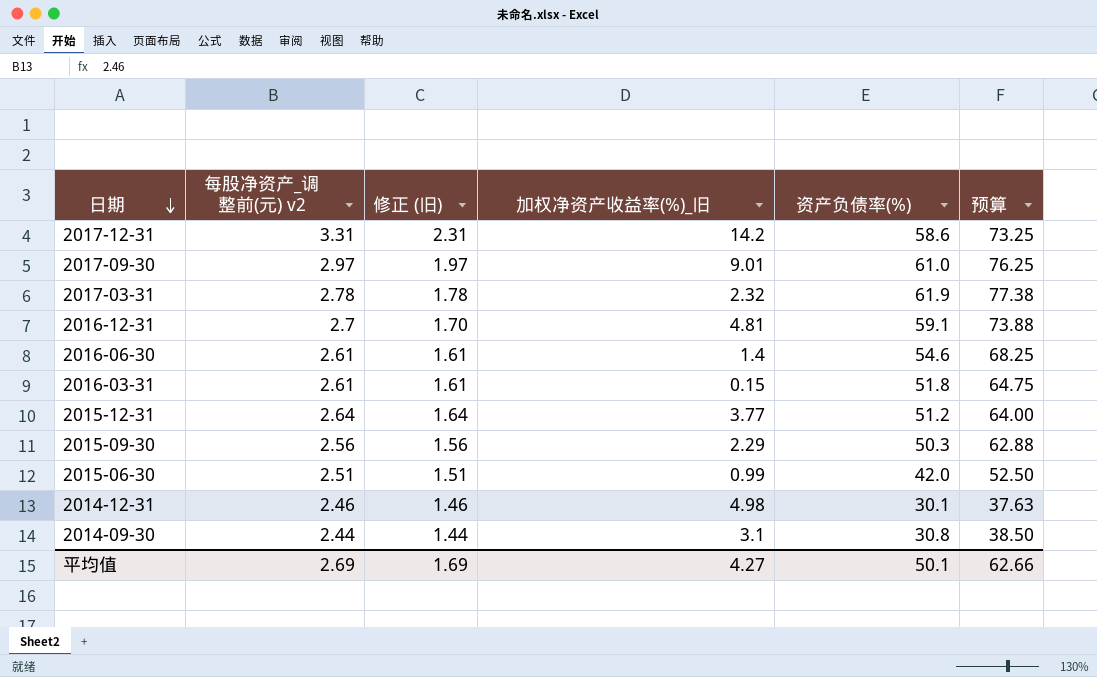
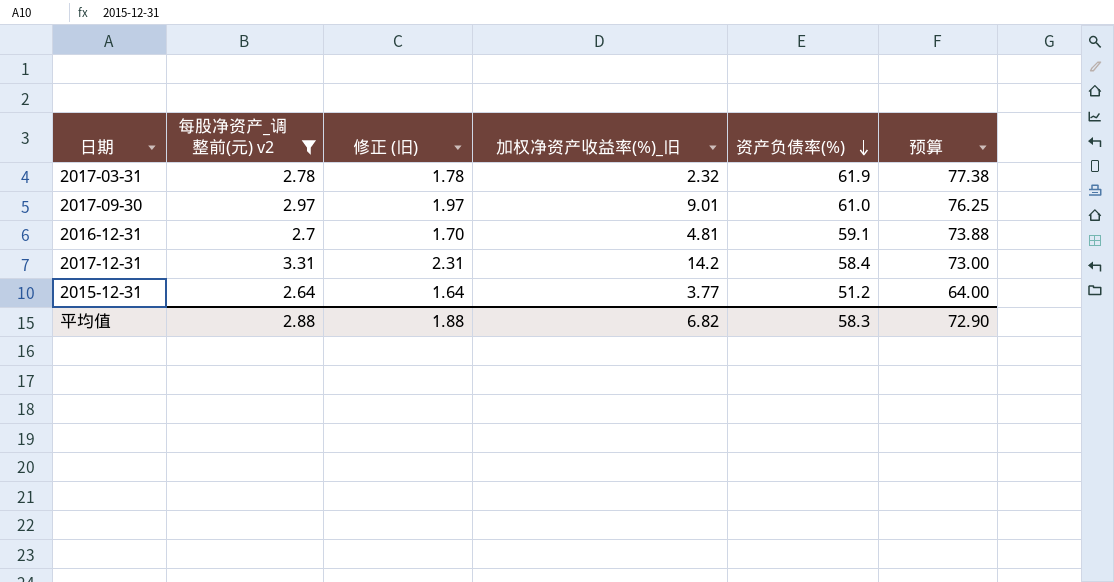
filter: none -> 每股净资产_调整前(元) v2 >= 2.64
row order: 日期 descending -> 资产负债率(%) descending
2017-12-31 | 资产负债率(%): 58.6 -> 58.4
2017-12-31 | 预算: 73.25 -> 73.00
平均值 | 每股净资产_调整前(元) v2: 2.69 -> 2.88
平均值 | 修正 (旧): 1.69 -> 1.88
平均值 | 加权净资产收益率(%)_旧: 4.27 -> 6.82
平均值 | 资产负债率(%): 50.1 -> 58.3
平均值 | 预算: 62.66 -> 72.90

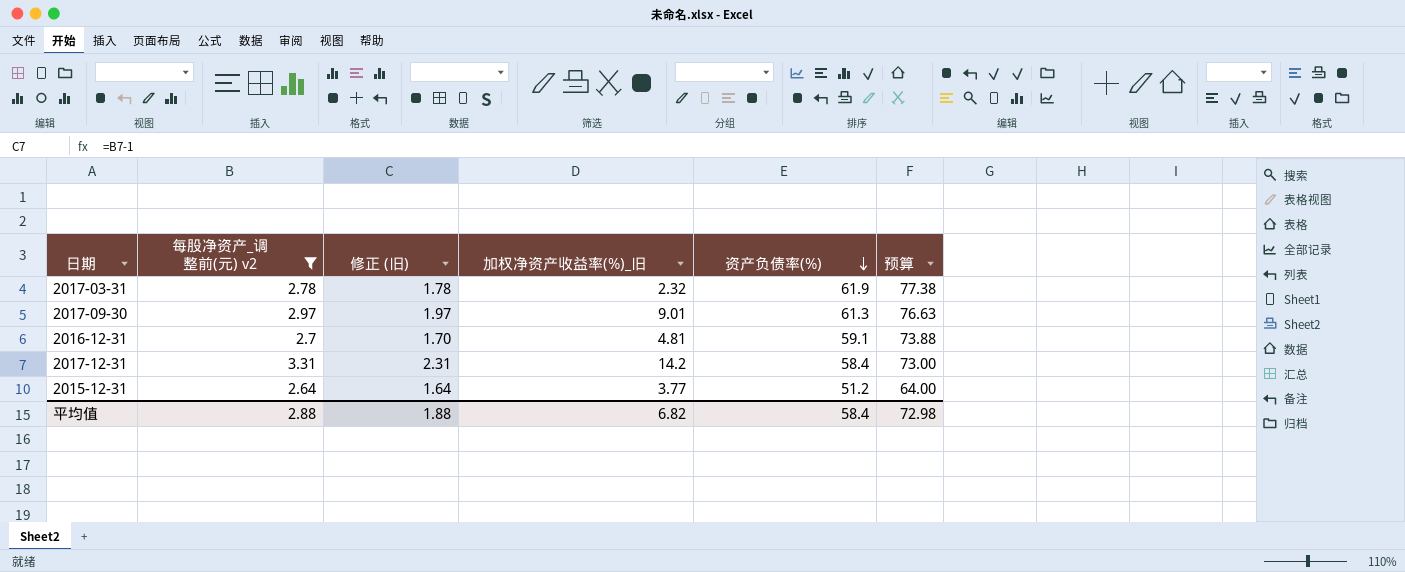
2017-09-30 | 资产负债率(%): 61.0 -> 61.3
2017-09-30 | 预算: 76.25 -> 76.63
平均值 | 资产负债率(%): 58.3 -> 58.4
平均值 | 预算: 72.90 -> 72.98

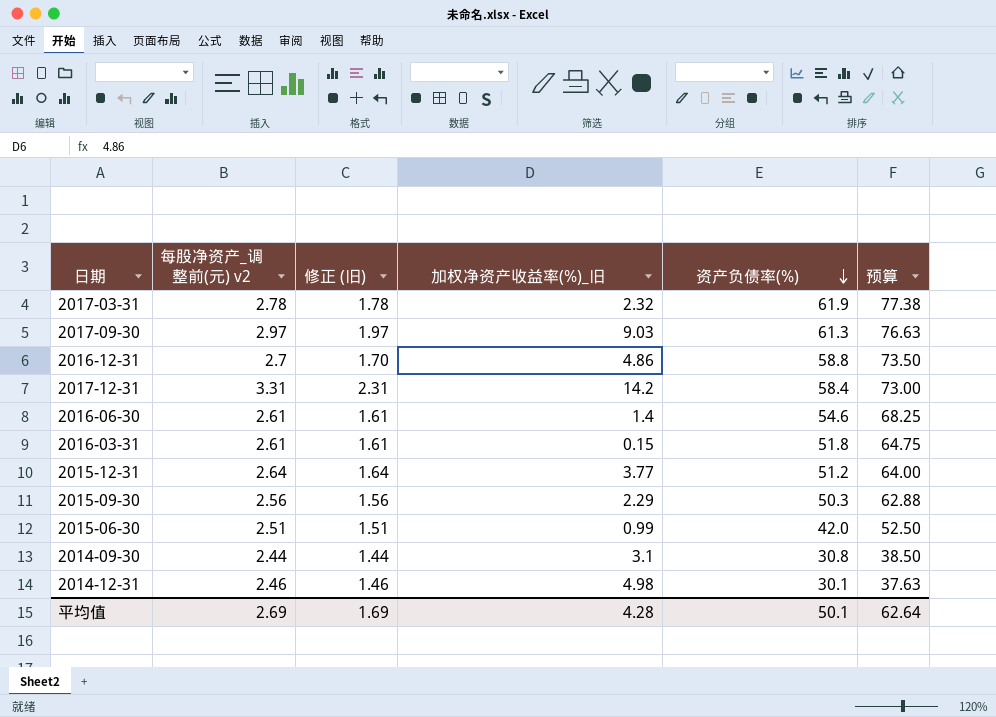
filter: 每股净资产_调整前(元) v2 >= 2.64 -> none
2017-09-30 | 加权净资产收益率(%)_旧: 9.01 -> 9.03
2016-12-31 | 加权净资产收益率(%)_旧: 4.81 -> 4.86
2016-12-31 | 资产负债率(%): 59.1 -> 58.8
2016-12-31 | 预算: 73.88 -> 73.50
平均值 | 每股净资产_调整前(元) v2: 2.88 -> 2.69
平均值 | 修正 (旧): 1.88 -> 1.69
平均值 | 加权净资产收益率(%)_旧: 6.82 -> 4.28
平均值 | 资产负债率(%): 58.4 -> 50.1
平均值 | 预算: 72.98 -> 62.64

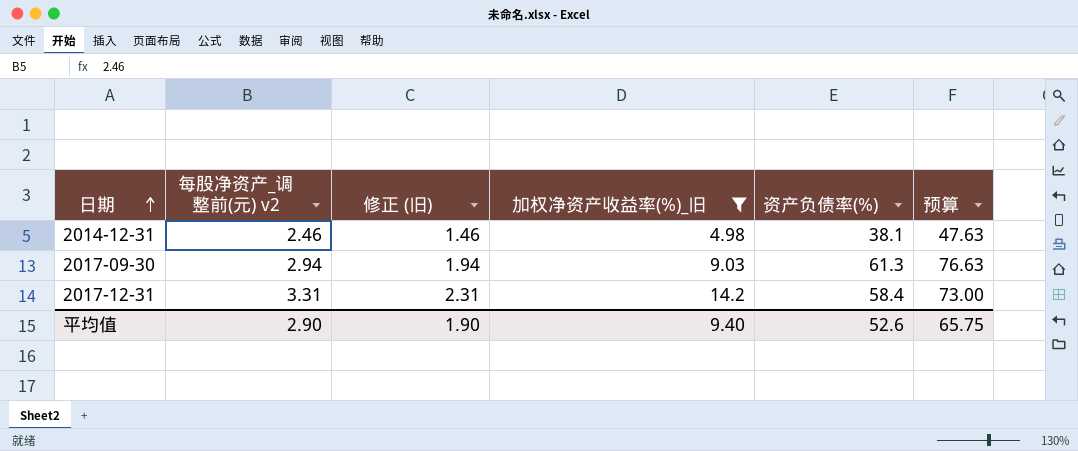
filter: none -> 加权净资产收益率(%)_旧 >= 4.98
row order: 资产负债率(%) descending -> 日期 ascending
2014-12-31 | 资产负债率(%): 30.1 -> 38.1
2014-12-31 | 预算: 37.63 -> 47.63
2017-09-30 | 每股净资产_调整前(元) v2: 2.97 -> 2.94
2017-09-30 | 修正 (旧): 1.97 -> 1.94
平均值 | 每股净资产_调整前(元) v2: 2.69 -> 2.90
平均值 | 修正 (旧): 1.69 -> 1.90
平均值 | 加权净资产收益率(%)_旧: 4.28 -> 9.40
平均值 | 资产负债率(%): 50.1 -> 52.6
平均值 | 预算: 62.64 -> 65.75

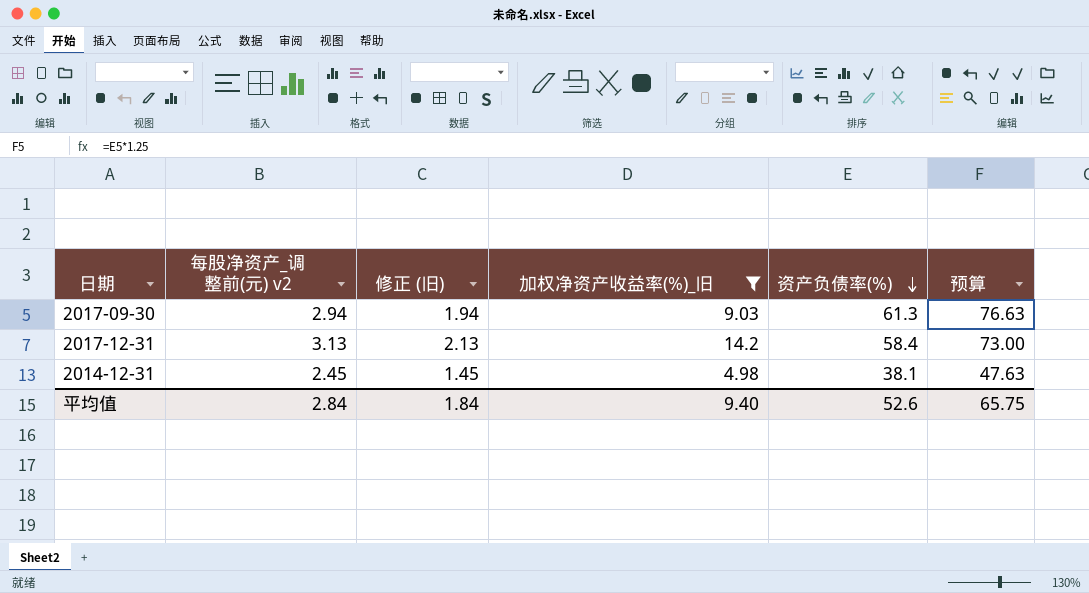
row order: 日期 ascending -> 资产负债率(%) descending
2017-12-31 | 每股净资产_调整前(元) v2: 3.31 -> 3.13
2017-12-31 | 修正 (旧): 2.31 -> 2.13
2014-12-31 | 每股净资产_调整前(元) v2: 2.46 -> 2.45
2014-12-31 | 修正 (旧): 1.46 -> 1.45
平均值 | 每股净资产_调整前(元) v2: 2.90 -> 2.84
平均值 | 修正 (旧): 1.90 -> 1.84

